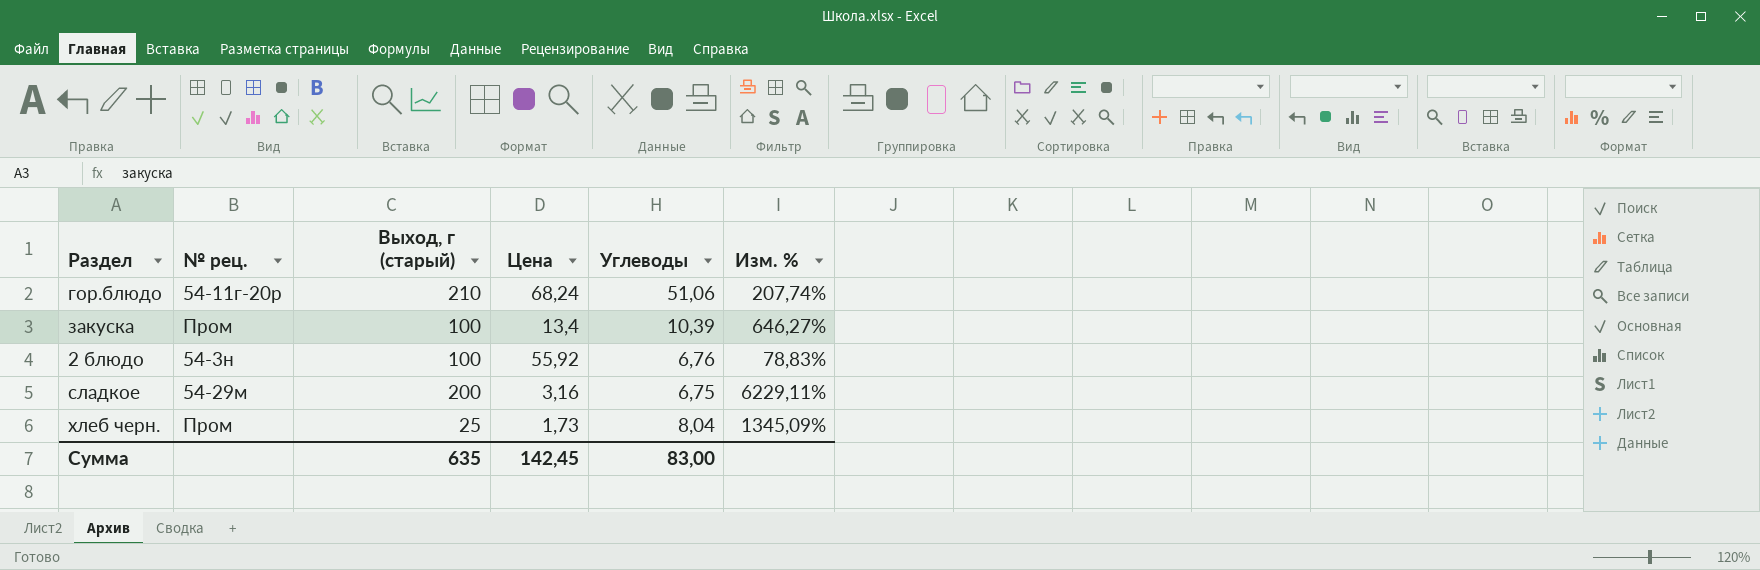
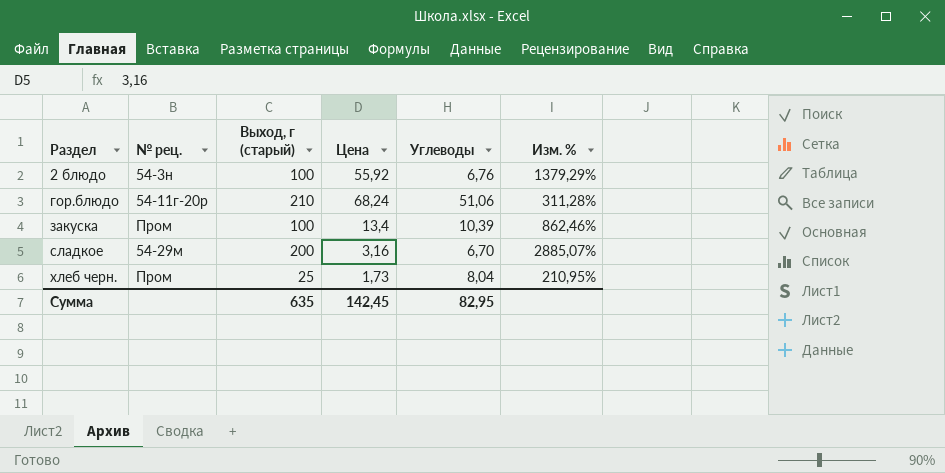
row order: none -> Раздел ascending
column Изм. % | formula: ([Выход, г (старый)] - [Цена]) / [Цена] -> ([Выход, г (старый)] - [Углеводы]) / [Углеводы]
сладкое | Углеводы: 6,75 -> 6,70
Сумма | Углеводы: 83,00 -> 82,95

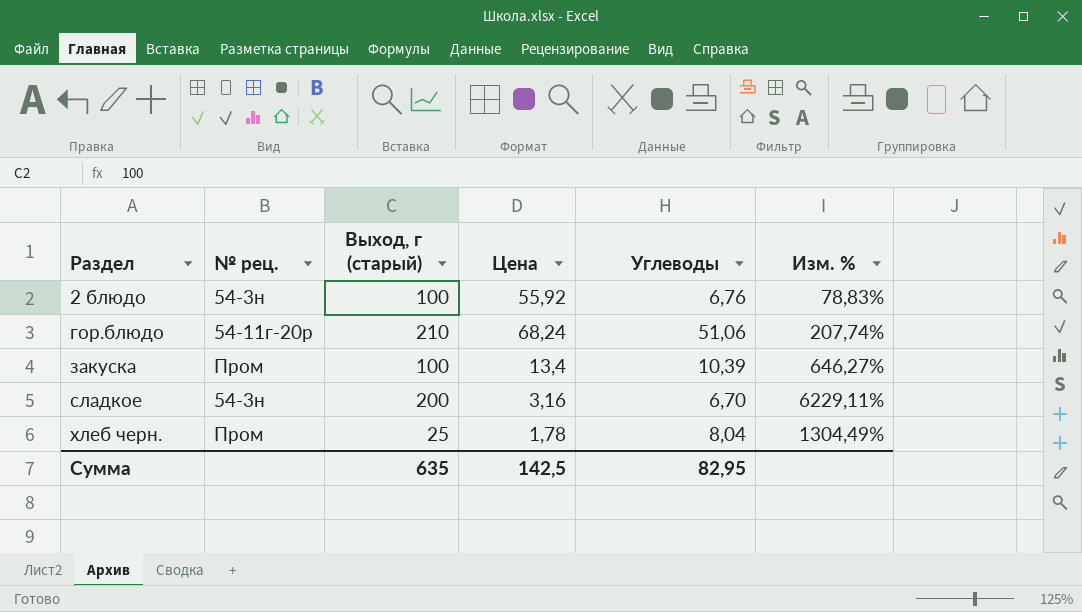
column Изм. % | formula: ([Выход, г (старый)] - [Углеводы]) / [Углеводы] -> ([Выход, г (старый)] - [Цена]) / [Цена]
сладкое | № рец.: 54-29м -> 54-3н
хлеб черн. | Цена: 1,73 -> 1,78
Сумма | Цена: 142,45 -> 142,5

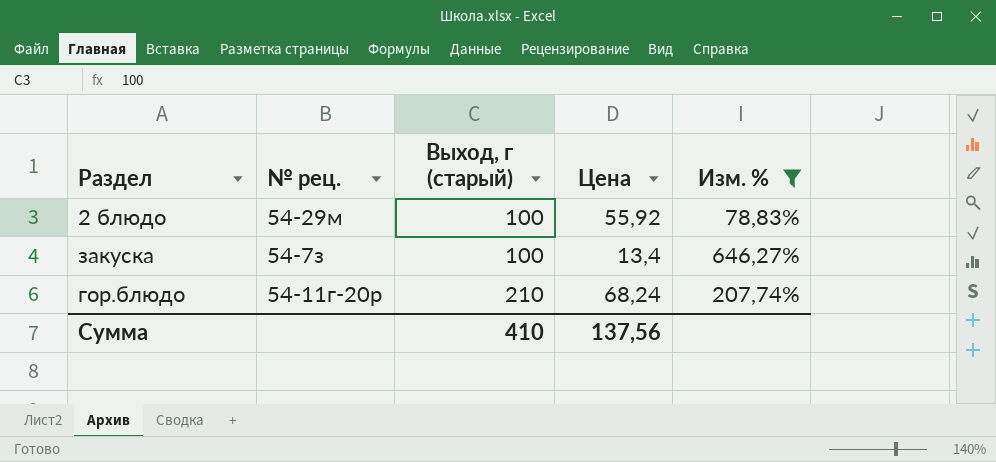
filter: none -> Изм. % <= 646,27%
row order: Раздел ascending -> Выход, г (старый) ascending
column Углеводы | position: 5 -> none
2 блюдо | № рец.: 54-3н -> 54-29м
закуска | № рец.: Пром -> 54-7з
Сумма | Выход, г (старый): 635 -> 410
Сумма | Цена: 142,5 -> 137,56

